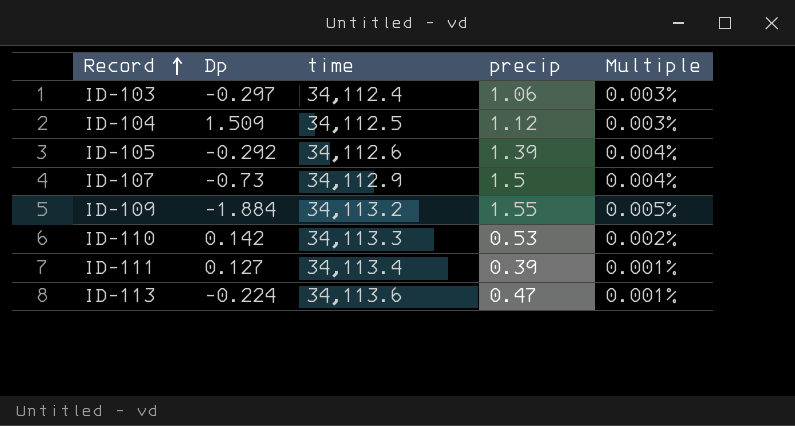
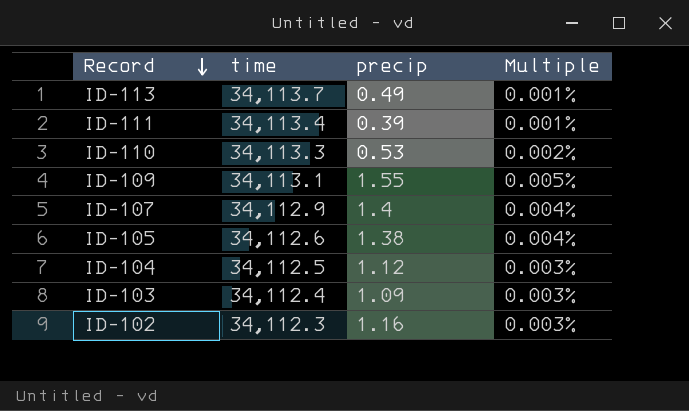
row order: Record ascending -> Record descending
column Dp | position: 2 -> none
ID-113 | time: 34,113.6 -> 34,113.7
ID-113 | precip: 0.47 -> 0.49
ID-109 | time: 34,113.2 -> 34,113.1
ID-107 | precip: 1.5 -> 1.4
ID-105 | precip: 1.39 -> 1.38
ID-103 | precip: 1.06 -> 1.09
row ID-102: none -> 34,112.3 | 1.16 | 0.003%

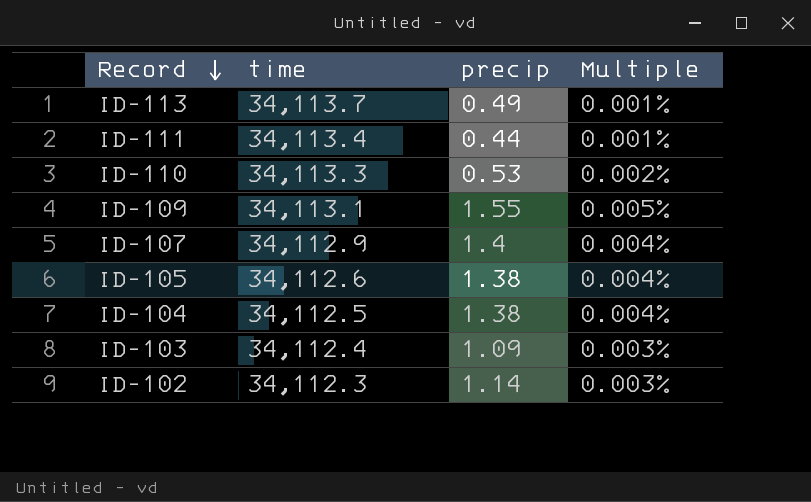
ID-111 | precip: 0.39 -> 0.44
ID-104 | precip: 1.12 -> 1.38
ID-104 | Multiple: 0.003% -> 0.004%
ID-102 | precip: 1.16 -> 1.14

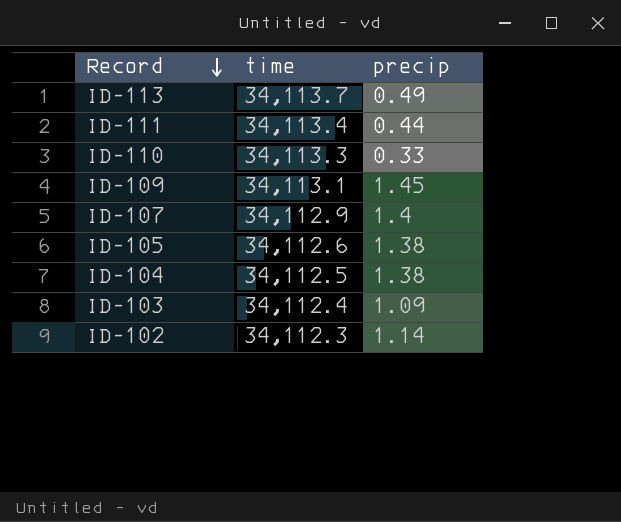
column Multiple | formula: [precip] / [time] -> none
ID-110 | precip: 0.53 -> 0.33
ID-109 | precip: 1.55 -> 1.45

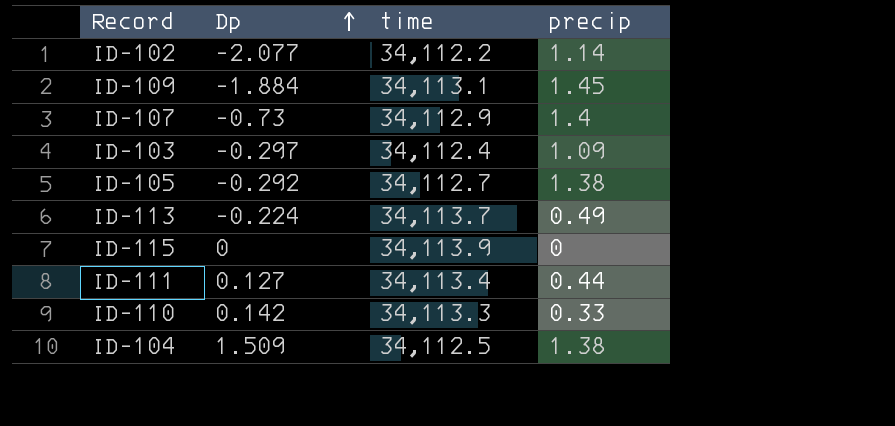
row order: Record descending -> Dp ascending
column Dp | position: none -> 2
ID-102 | time: 34,112.3 -> 34,112.2
ID-105 | time: 34,112.6 -> 34,112.7
row ID-115: none -> 0 | 34,113.9 | 0

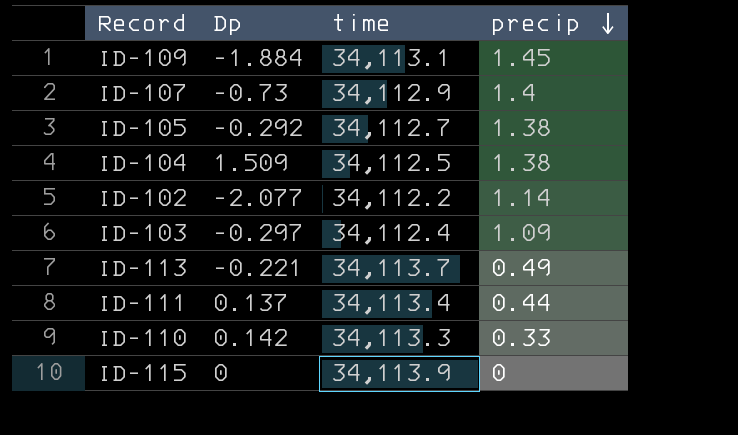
row order: Dp ascending -> precip descending
ID-113 | Dp: -0.224 -> -0.221
ID-111 | Dp: 0.127 -> 0.137

